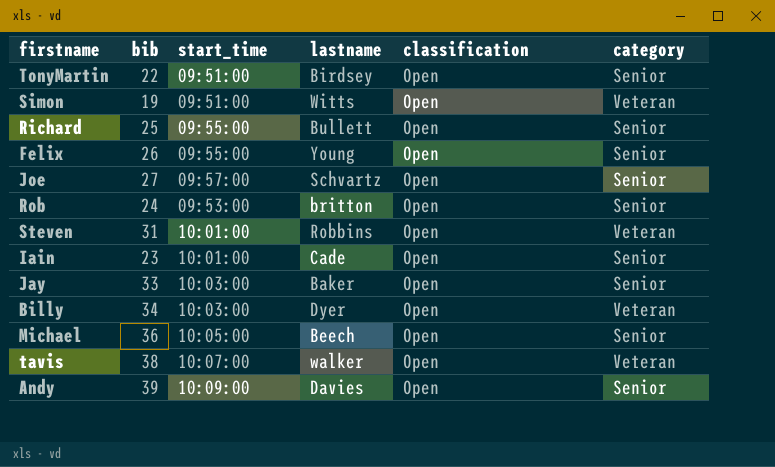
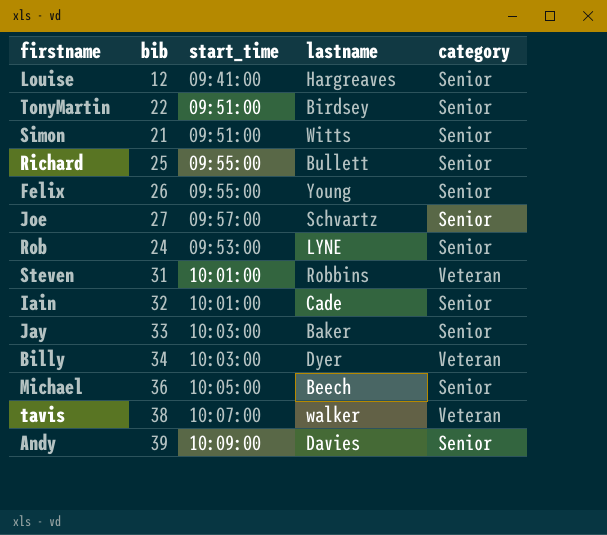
column classification | position: 5 -> none
row Louise: none -> 12 | 09:41:00 | Hargreaves | Senior
Simon | bib: 19 -> 21
Simon | category: Veteran -> Senior
Rob | lastname: britton -> LYNE
Iain | bib: 23 -> 32

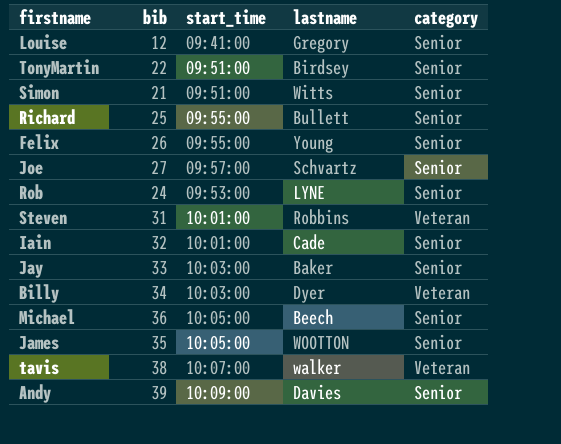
Louise | lastname: Hargreaves -> Gregory
row James: none -> 35 | 10:05:00 | WOOTTON | Senior

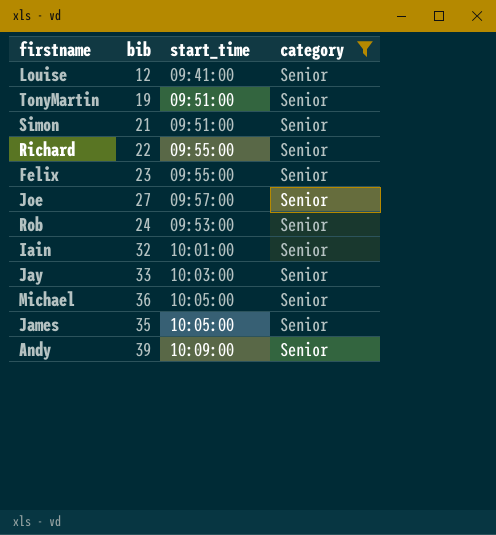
filter: none -> category = Senior
column lastname | position: 4 -> none
TonyMartin | bib: 22 -> 19
Richard | bib: 25 -> 22
Felix | bib: 26 -> 23

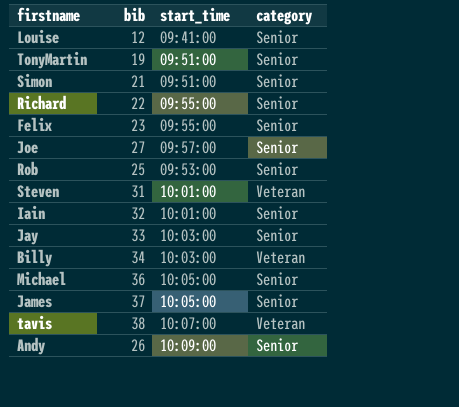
filter: category = Senior -> none
Rob | bib: 24 -> 25
James | bib: 35 -> 37
Andy | bib: 39 -> 26

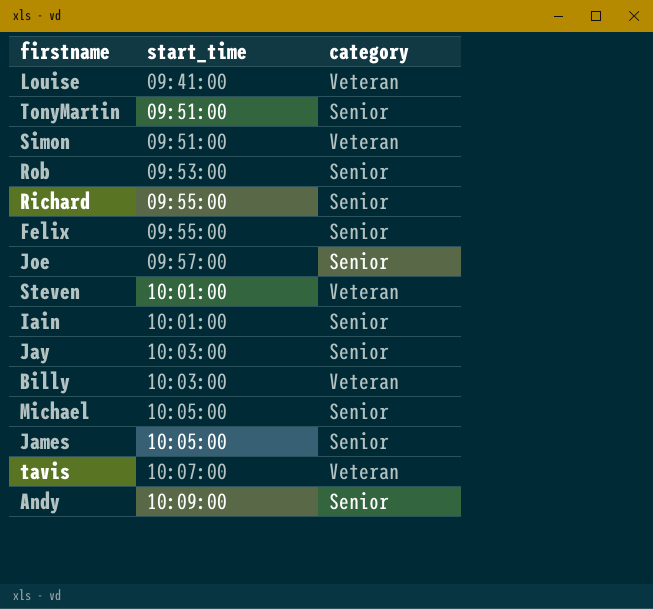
row order: none -> start_time ascending
column bib | position: 2 -> none
Louise | category: Senior -> Veteran
Simon | category: Senior -> Veteran

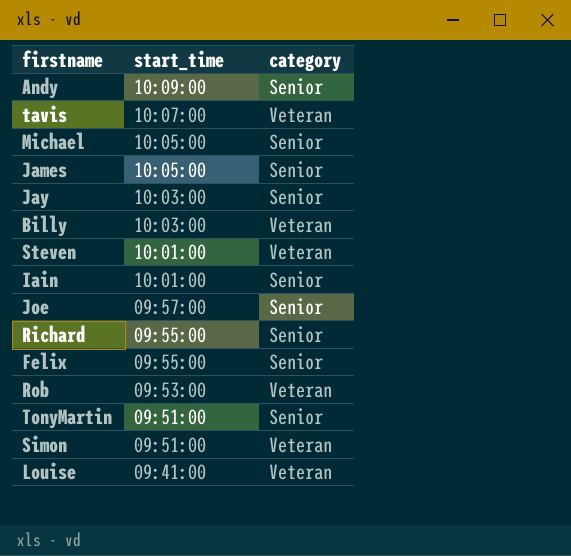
row order: start_time ascending -> start_time descending
Rob | category: Senior -> Veteran

